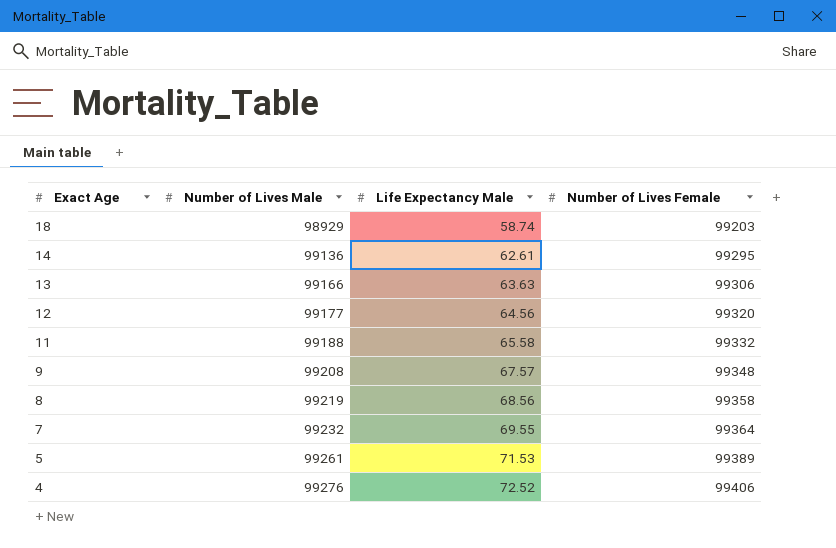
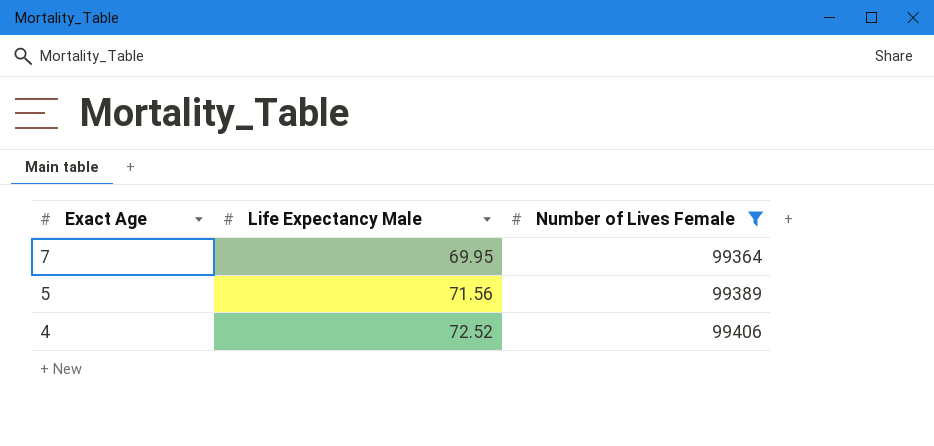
filter: none -> Number of Lives Female >= 99364
column Number of Lives Male | position: 2 -> none
7 | Life Expectancy Male: 69.55 -> 69.95
5 | Life Expectancy Male: 71.53 -> 71.56

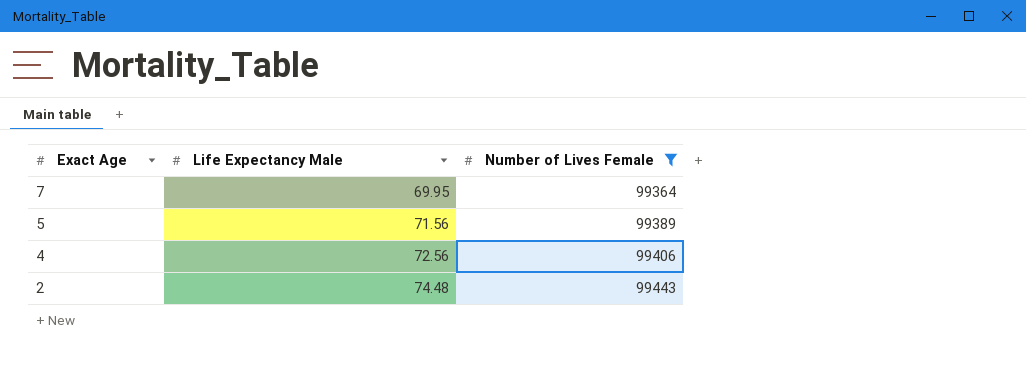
4 | Life Expectancy Male: 72.52 -> 72.56
row 2: none -> 74.48 | 99443

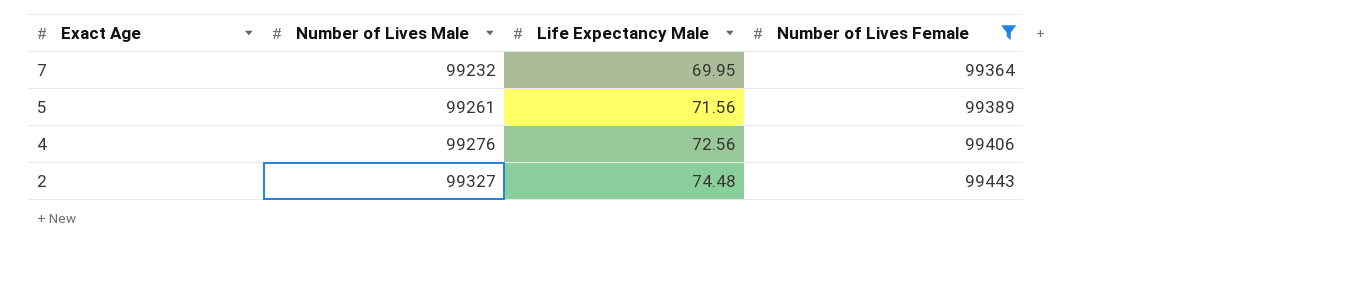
column Number of Lives Male | position: none -> 2

